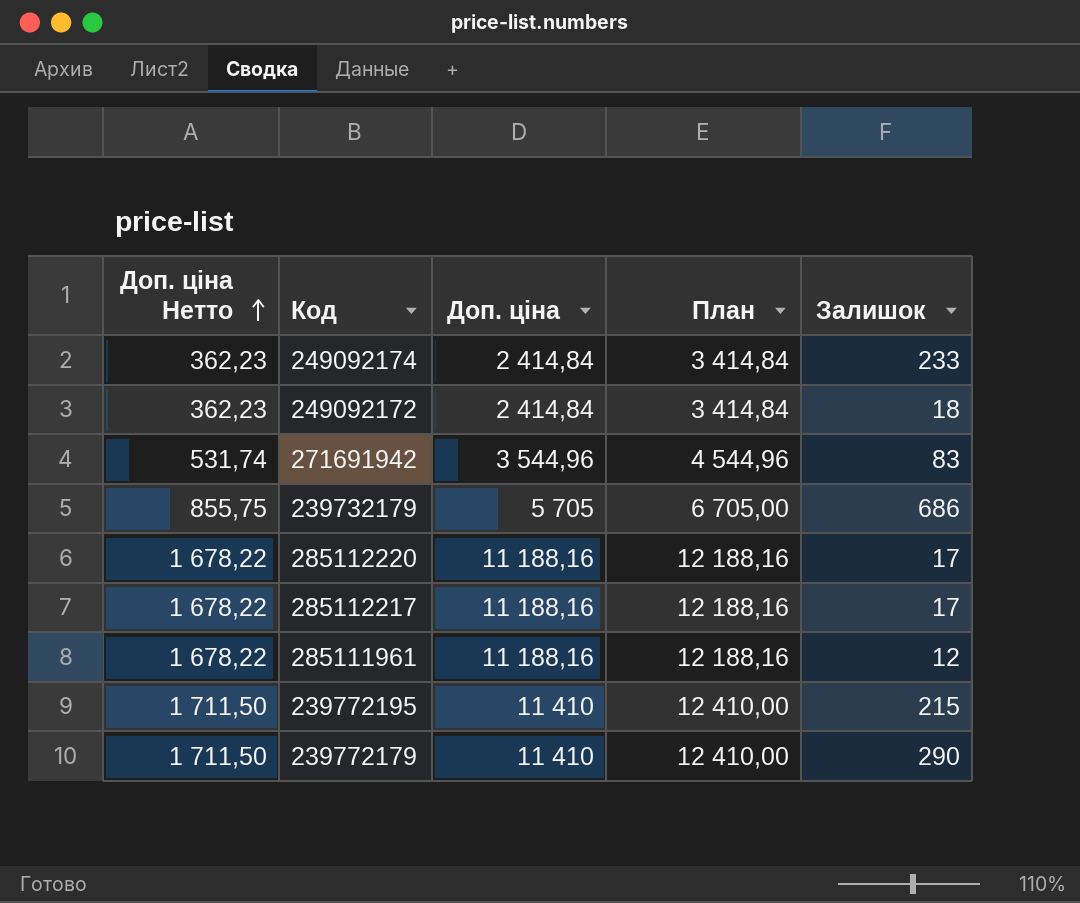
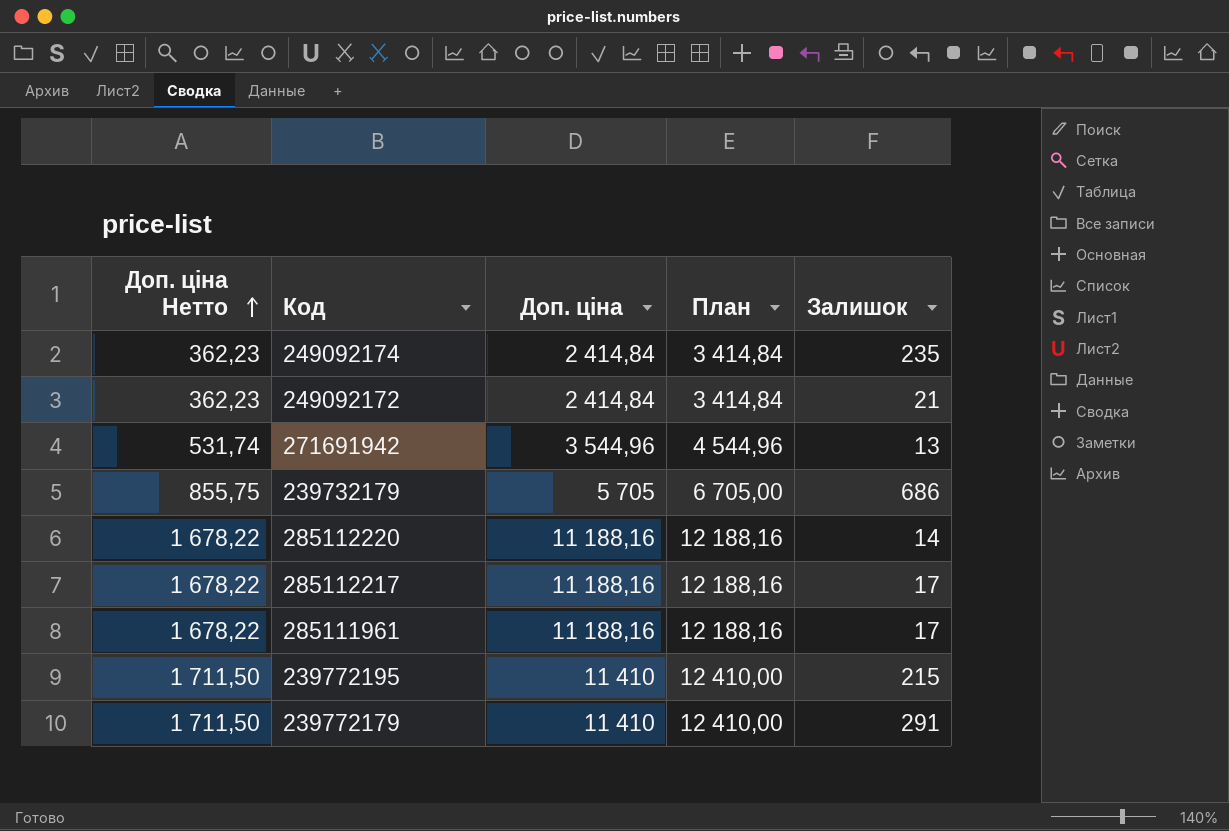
249092174 | Залишок: 233 -> 235
249092172 | Залишок: 18 -> 21
271691942 | Залишок: 83 -> 13
285112220 | Залишок: 17 -> 14
285111961 | Залишок: 12 -> 17
239772179 | Залишок: 290 -> 291

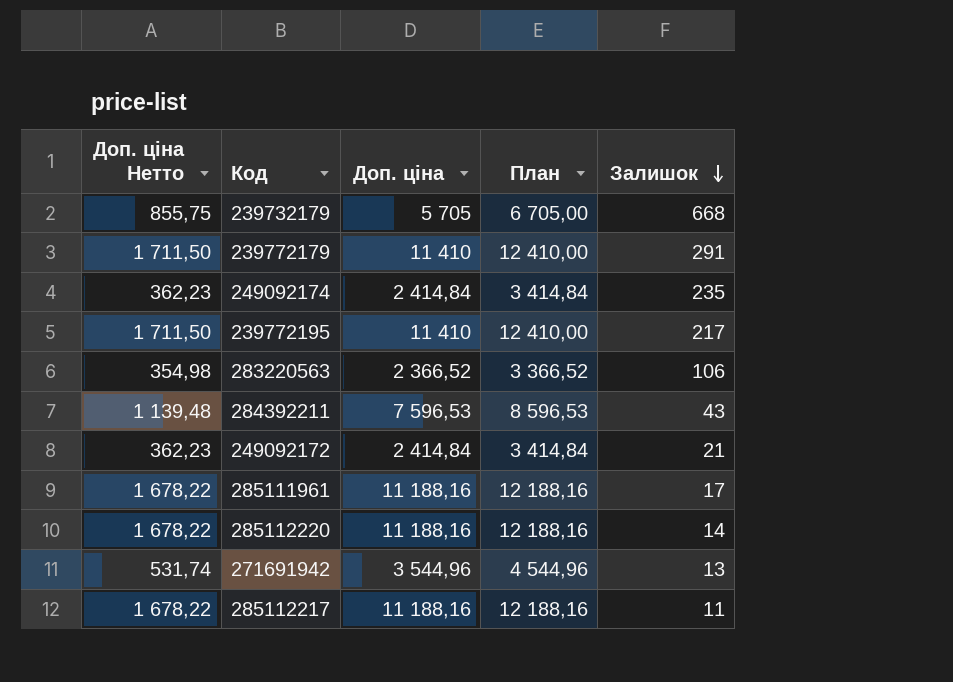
row order: Доп. ціна Нетто ascending -> Залишок descending
239732179 | Залишок: 686 -> 668
239772195 | Залишок: 215 -> 217
row 283220563: none -> 354,98 | 2 366,52 | 3 366,52 | 106
row 284392211: none -> 1 139,48 | 7 596,53 | 8 596,53 | 43
285112217 | Залишок: 17 -> 11

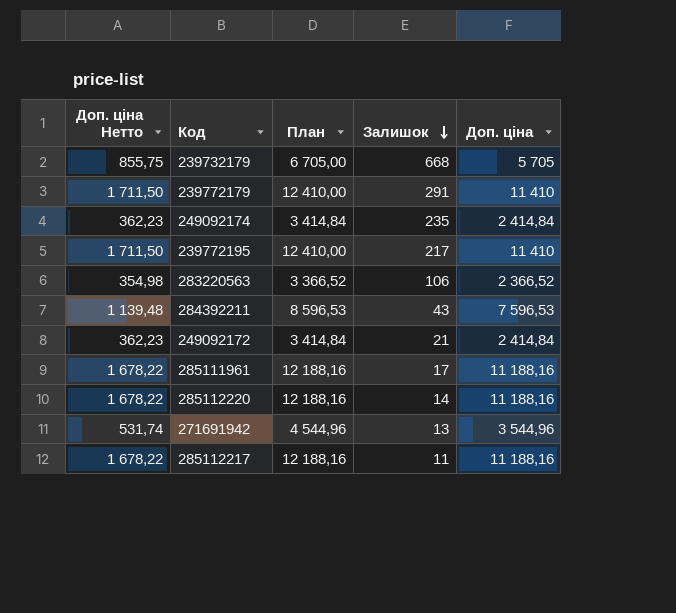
column Доп. ціна | position: 3 -> 5

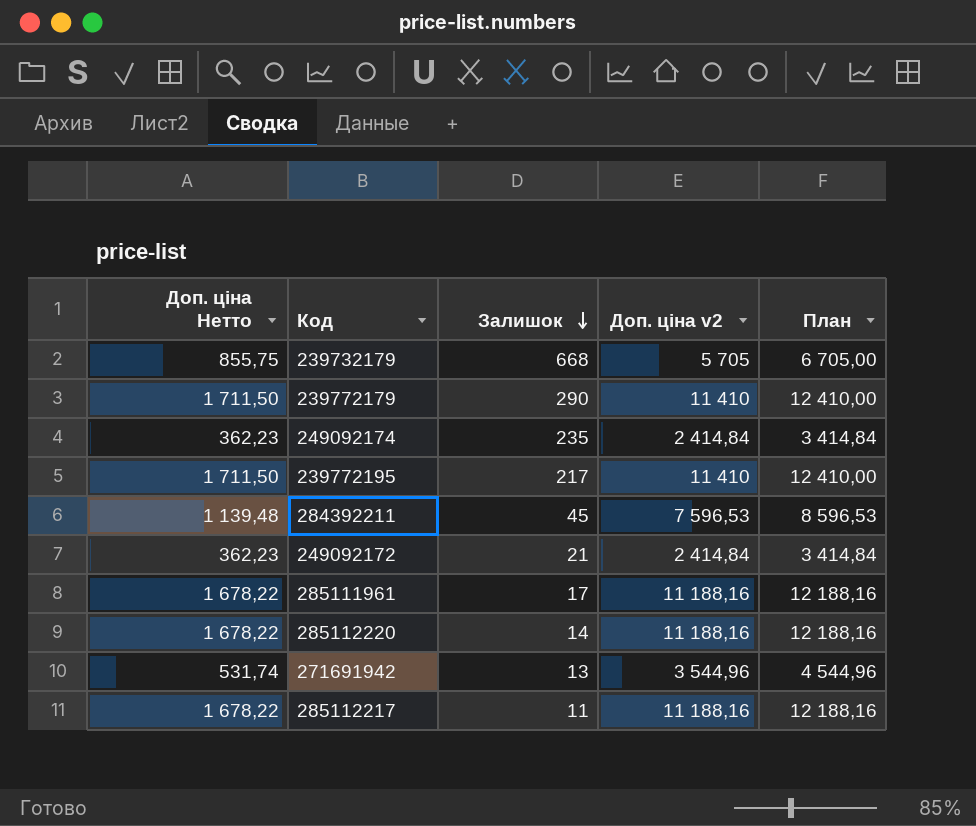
column name: Доп. ціна -> Доп. ціна v2
column План | position: 3 -> 5
row 283220563: 354,98 | 3 366,52 | 106 | 2 366,52 -> none
239772179 | Залишок: 291 -> 290
284392211 | Залишок: 43 -> 45

